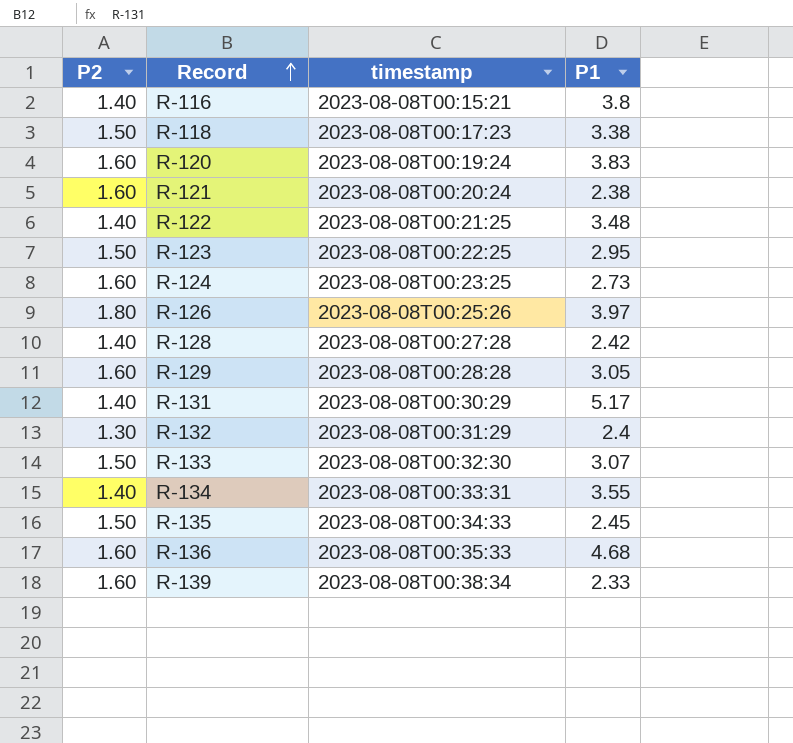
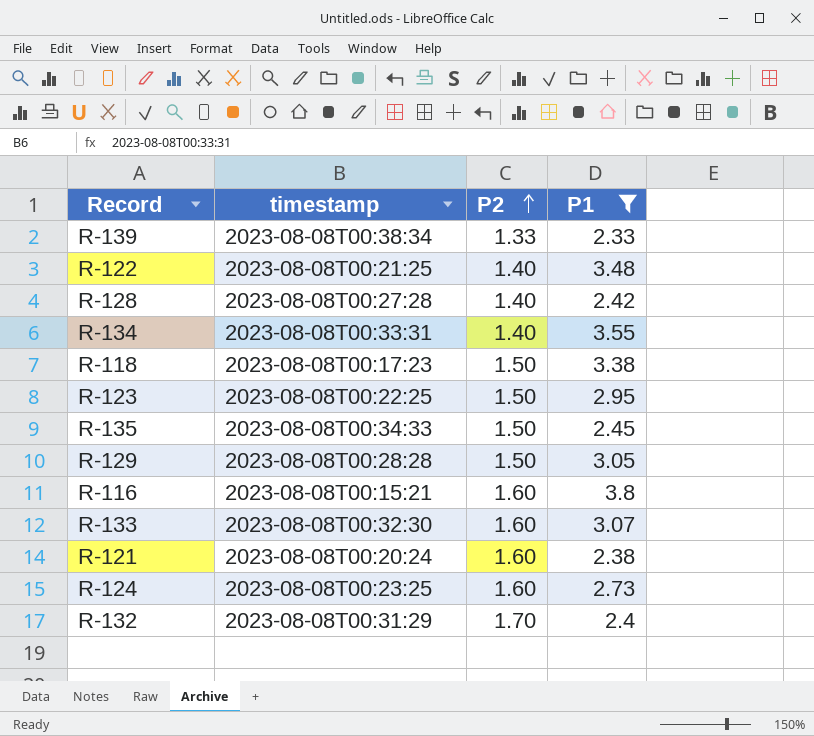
filter: none -> P1 <= 3.8
row order: Record ascending -> P2 ascending
column P2 | position: 1 -> 3
R-139 | P2: 1.60 -> 1.33
R-129 | P2: 1.60 -> 1.50
R-116 | P2: 1.40 -> 1.60
R-133 | P2: 1.50 -> 1.60
R-132 | P2: 1.30 -> 1.70

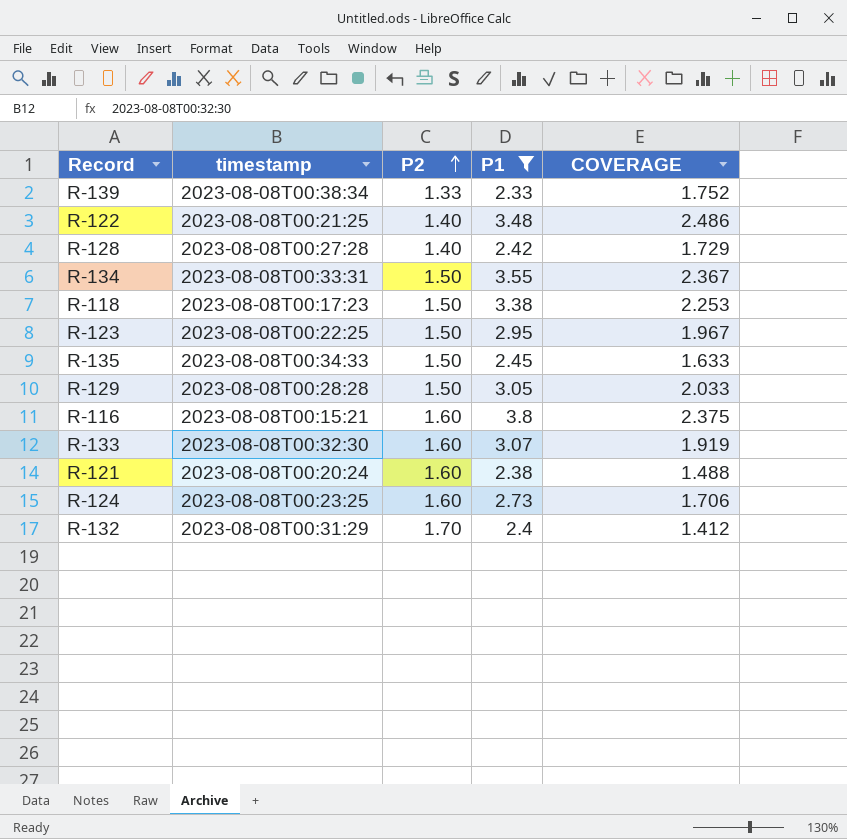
column COVERAGE | formula: none -> [P1] / [P2]
R-134 | P2: 1.40 -> 1.50

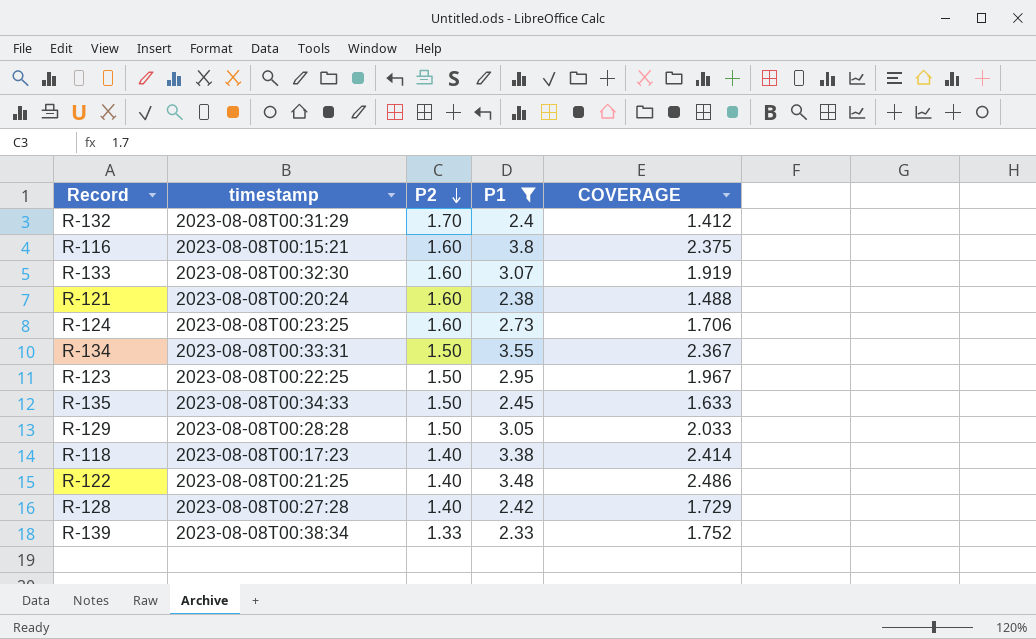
row order: P2 ascending -> P2 descending
R-118 | P2: 1.50 -> 1.40
R-118 | COVERAGE: 2.253 -> 2.414

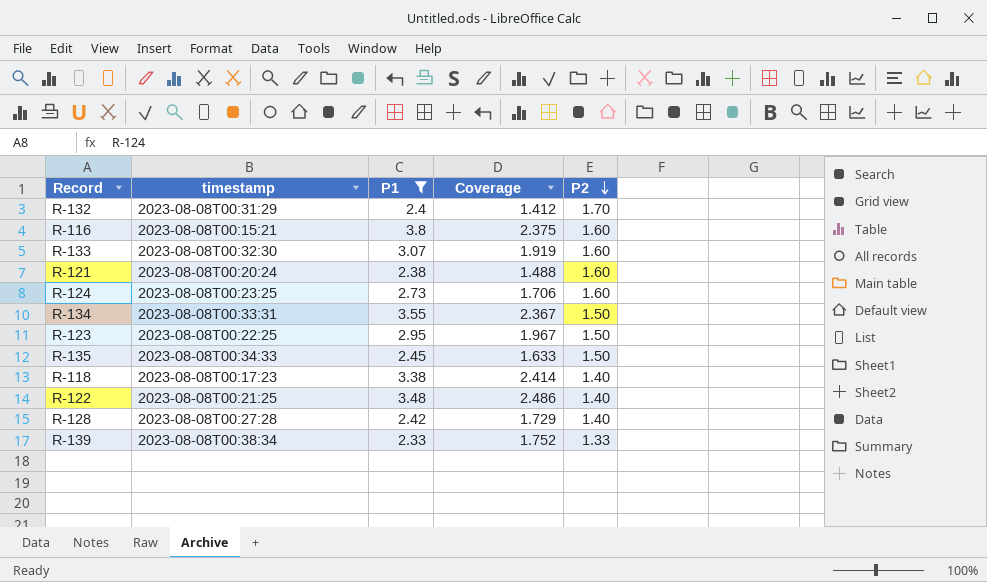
column name: COVERAGE -> Coverage
column P2 | position: 3 -> 5
row R-129: 2023-08-08T00:28:28 | 1.50 | 3.05 | 2.033 -> none

